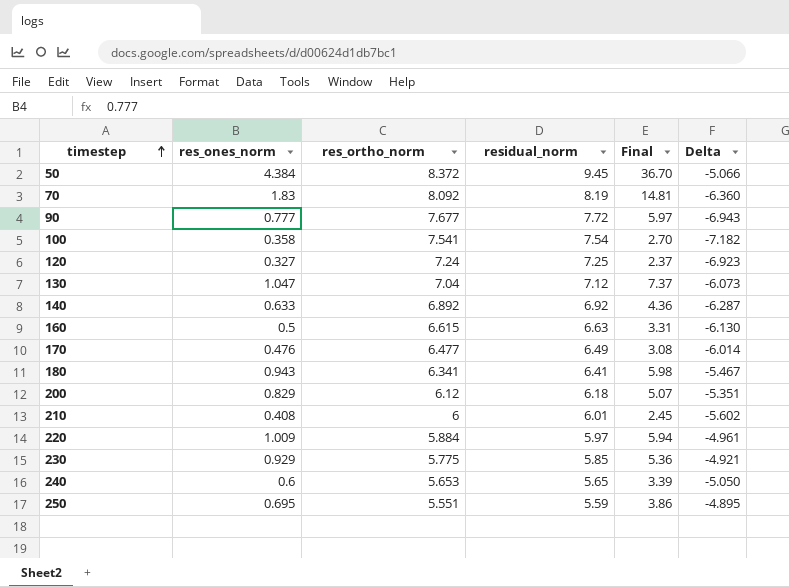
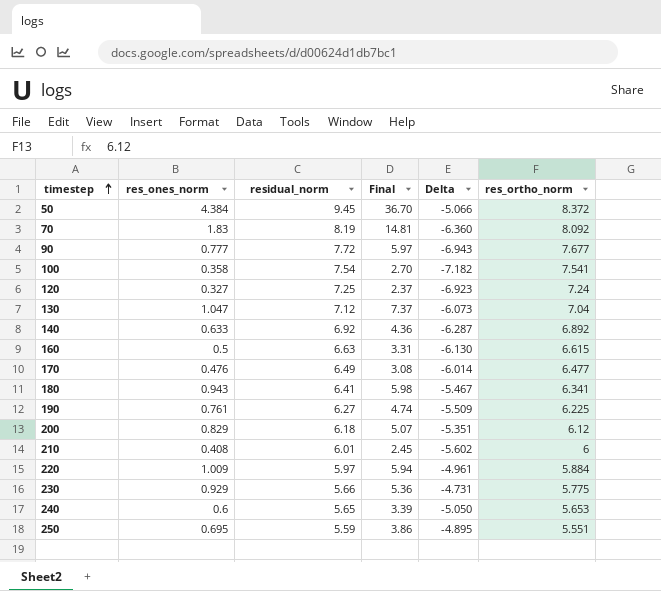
column res_ortho_norm | position: 3 -> 6
row 190: none -> 0.761 | 6.27 | 4.74 | -5.509 | 6.225
230 | residual_norm: 5.85 -> 5.66
230 | Delta: -4.921 -> -4.731

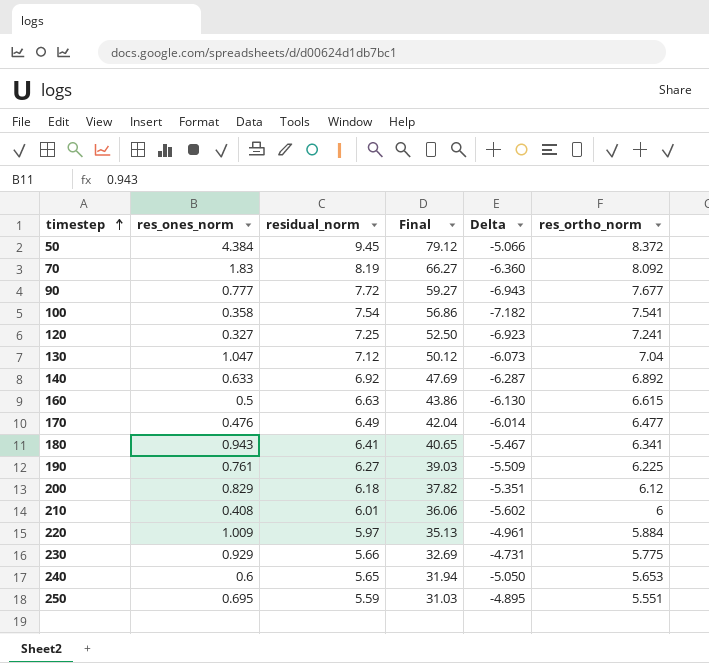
column Final | formula: [res_ones_norm] * [res_ortho_norm] -> [residual_norm] * [res_ortho_norm]
120 | res_ortho_norm: 7.24 -> 7.241

